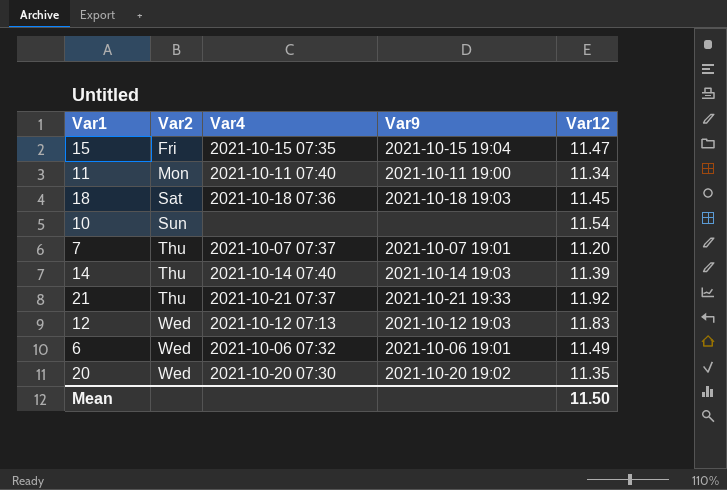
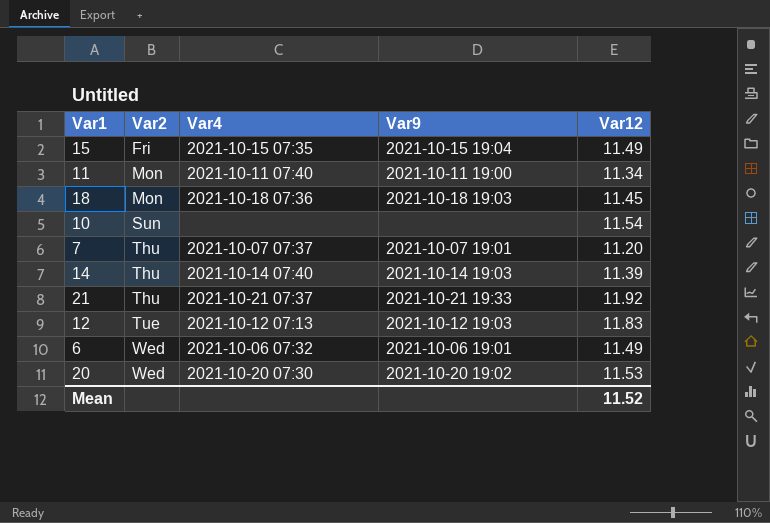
15 | Var12: 11.47 -> 11.49
18 | Var2: Sat -> Mon
12 | Var2: Wed -> Tue
20 | Var12: 11.35 -> 11.53
Mean | Var12: 11.50 -> 11.52

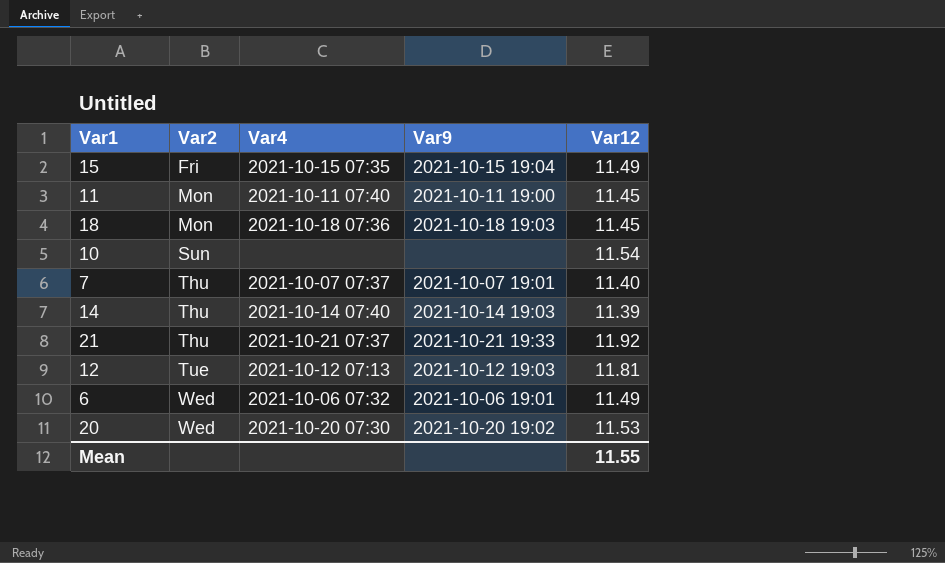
11 | Var12: 11.34 -> 11.45
7 | Var12: 11.20 -> 11.40
12 | Var12: 11.83 -> 11.81
Mean | Var12: 11.52 -> 11.55

